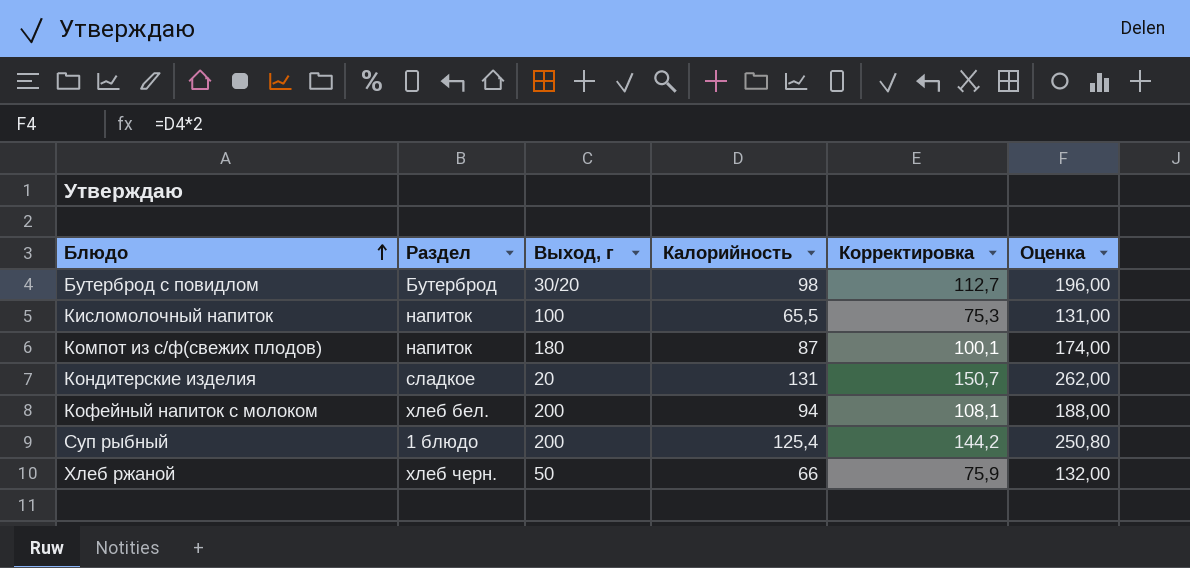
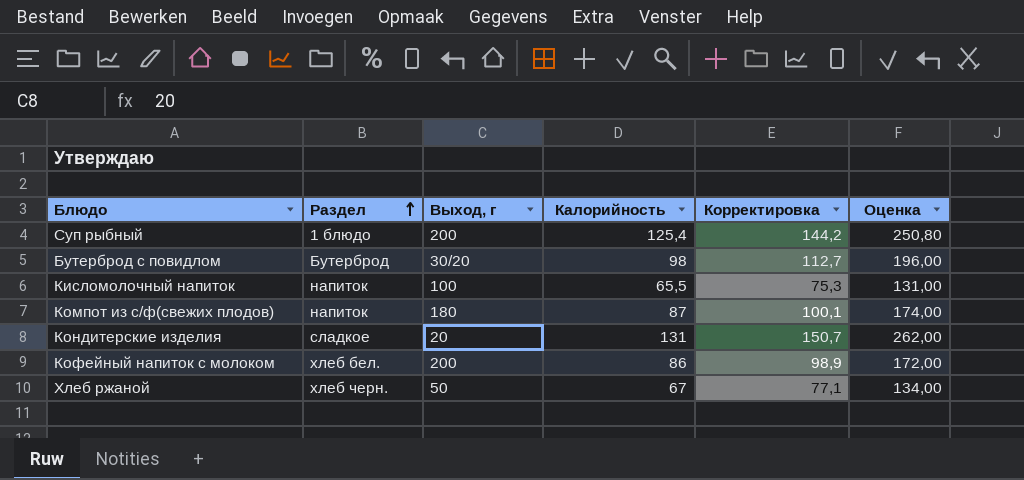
row order: Блюдо ascending -> Раздел ascending
Кофейный напиток с молоком | Калорийность: 94 -> 86
Кофейный напиток с молоком | Корректировка: 108,1 -> 98,9
Кофейный напиток с молоком | Оценка: 188,00 -> 172,00
Хлеб ржаной | Калорийность: 66 -> 67
Хлеб ржаной | Корректировка: 75,9 -> 77,1
Хлеб ржаной | Оценка: 132,00 -> 134,00

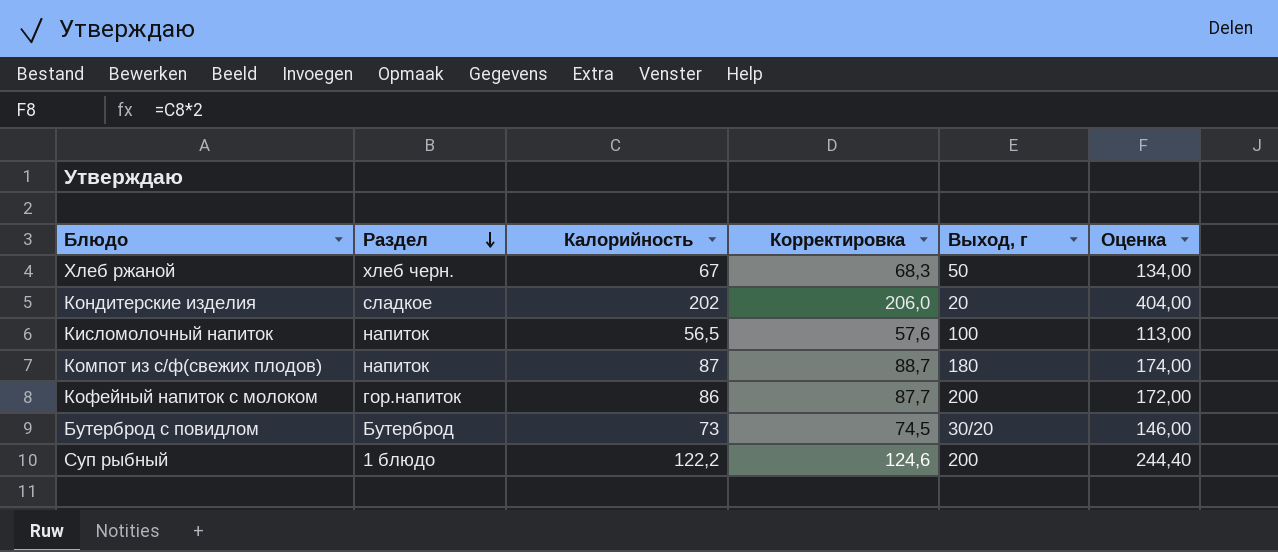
row order: Раздел ascending -> Раздел descending
column Корректировка | formula: [Калорийность] * 1,15 -> [Калорийность] * 1,02
column Выход, г | position: 3 -> 5
Кондитерские изделия | Калорийность: 131 -> 202
Кондитерские изделия | Оценка: 262,00 -> 404,00
Кисломолочный напиток | Калорийность: 65,5 -> 56,5
Кисломолочный напиток | Оценка: 131,00 -> 113,00
Кофейный напиток с молоком | Раздел: хлеб бел. -> гор.напиток
Бутерброд с повидлом | Калорийность: 98 -> 73
Бутерброд с повидлом | Оценка: 196,00 -> 146,00
Суп рыбный | Калорийность: 125,4 -> 122,2
Суп рыбный | Оценка: 250,80 -> 244,40

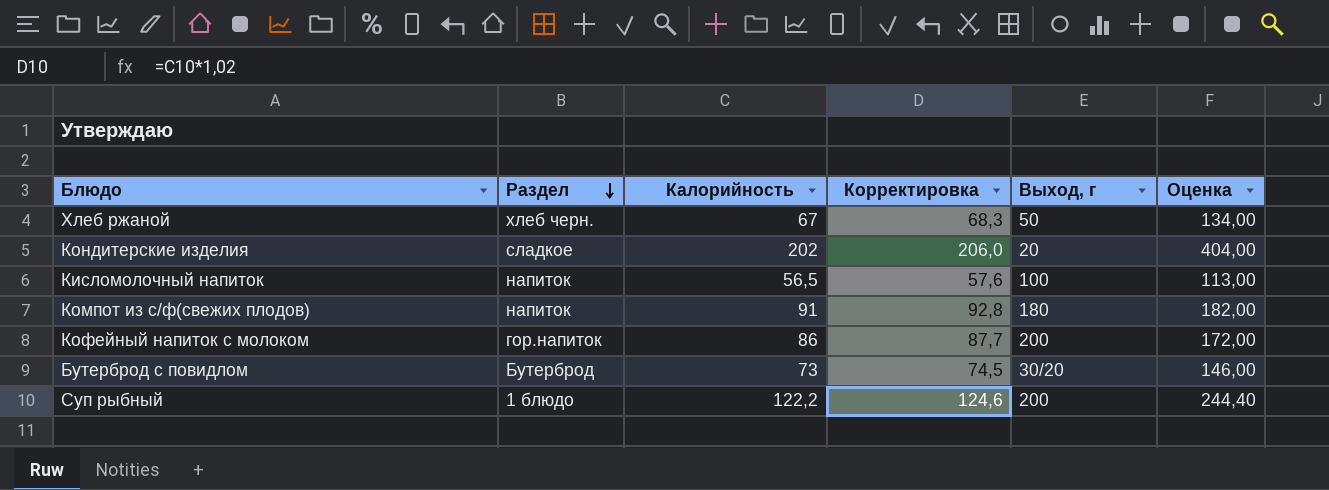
Компот из с/ф(свежих плодов) | Калорийность: 87 -> 91
Компот из с/ф(свежих плодов) | Корректировка: 88,7 -> 92,8
Компот из с/ф(свежих плодов) | Оценка: 174,00 -> 182,00

